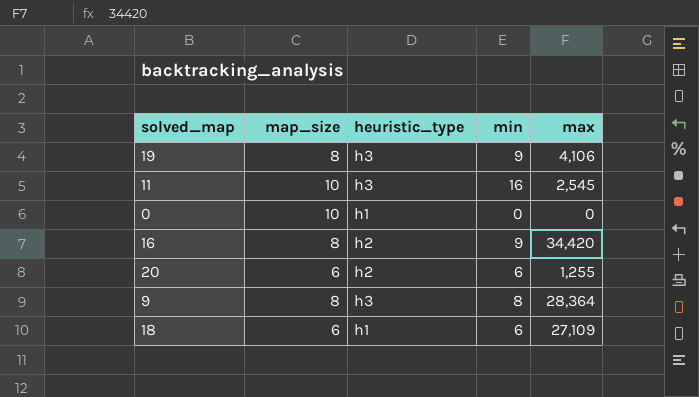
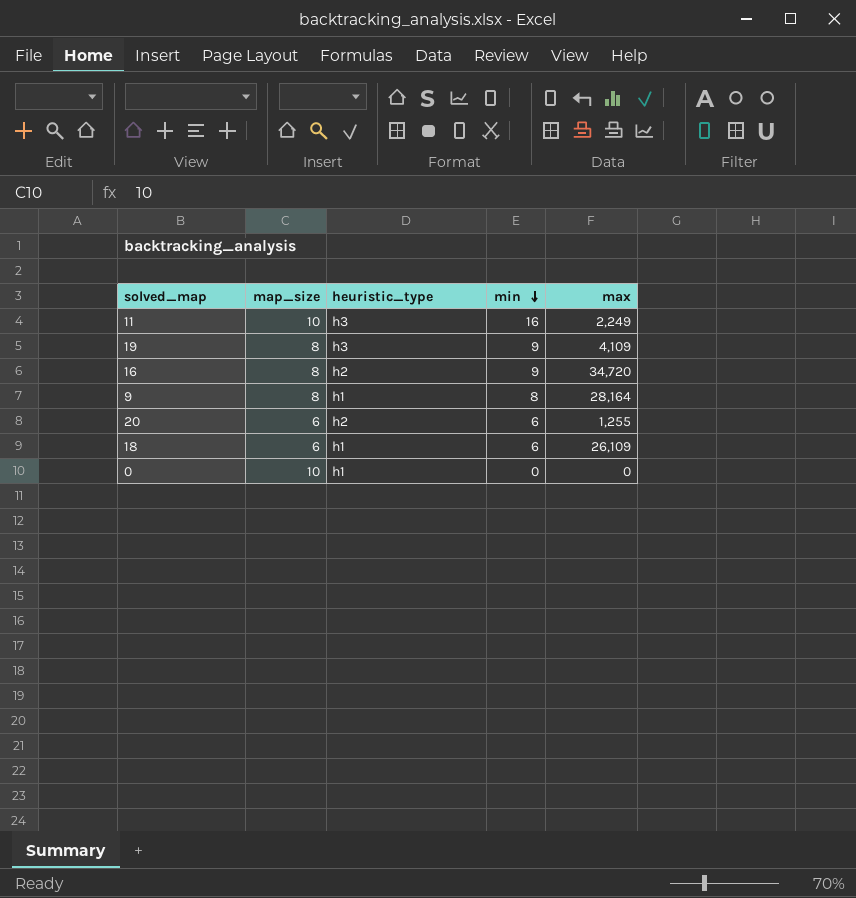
row order: none -> min descending
11 | max: 2,545 -> 2,249
19 | max: 4,106 -> 4,109
16 | max: 34,420 -> 34,720
9 | heuristic_type: h3 -> h1
9 | max: 28,364 -> 28,164
18 | max: 27,109 -> 26,109

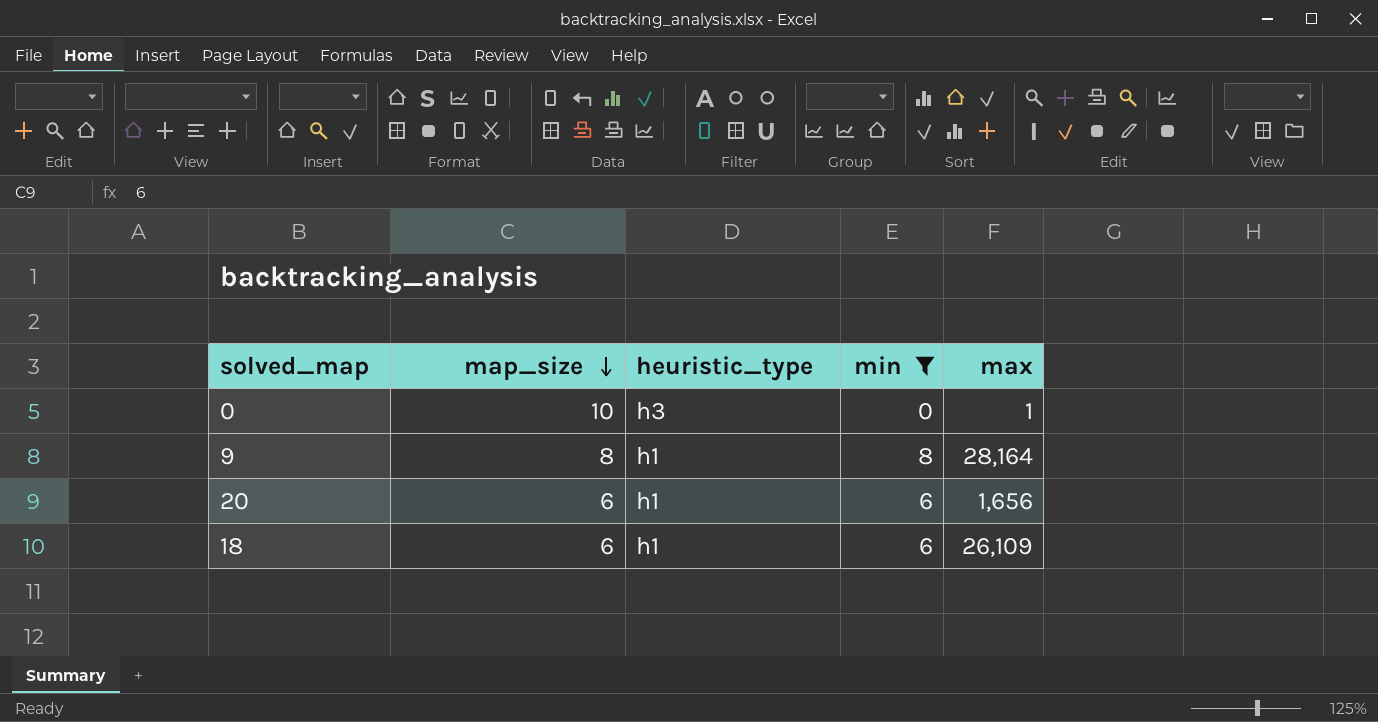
filter: none -> min <= 8
row order: min descending -> map_size descending
0 | heuristic_type: h1 -> h3
0 | max: 0 -> 1
20 | heuristic_type: h2 -> h1
20 | max: 1,255 -> 1,656

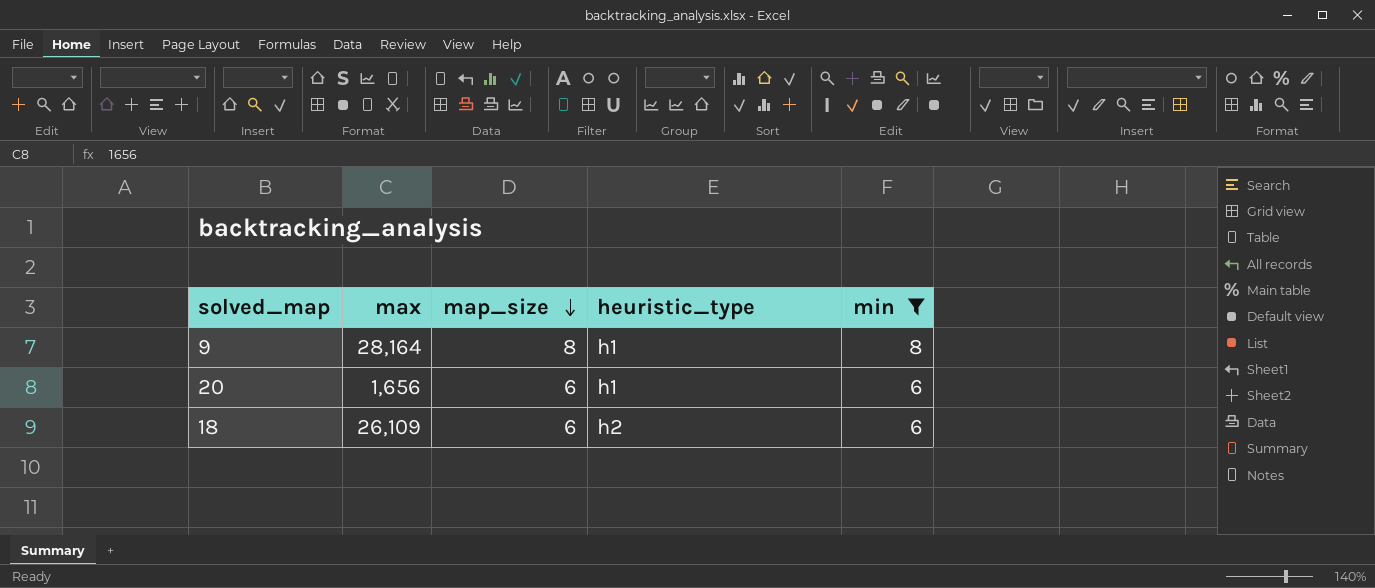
column max | position: 5 -> 2
row 0: 10 | h3 | 0 | 1 -> none
18 | heuristic_type: h1 -> h2

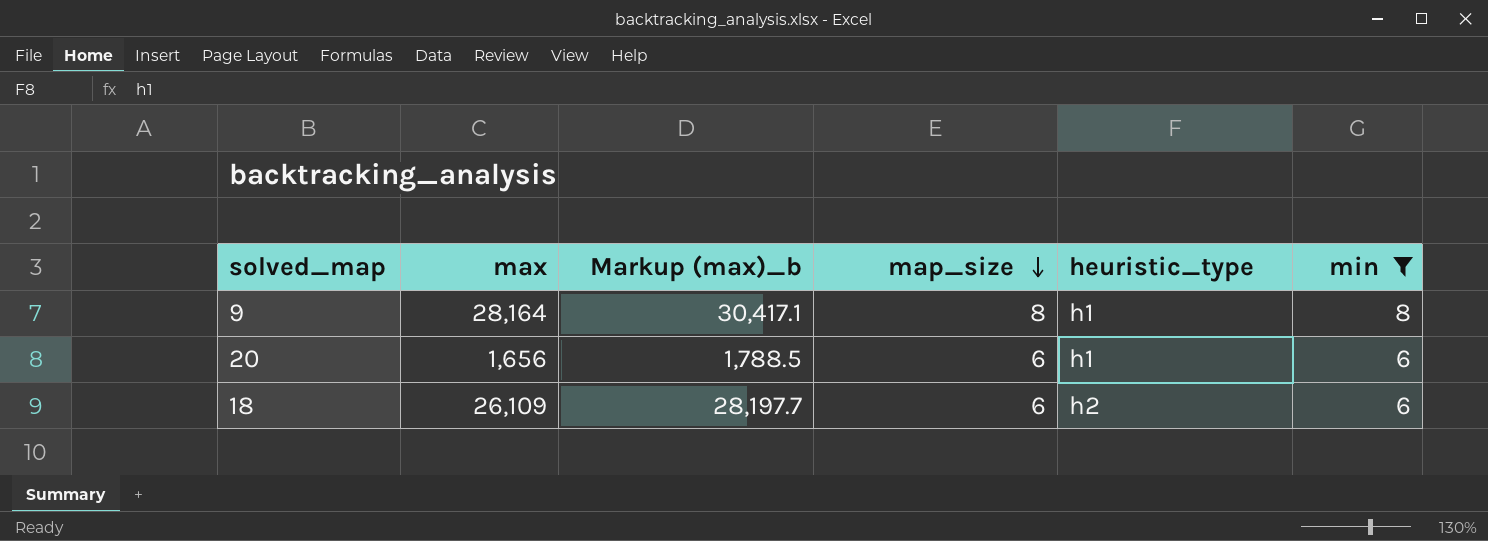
column Markup (max)_b | formula: none -> [max] * 1.08

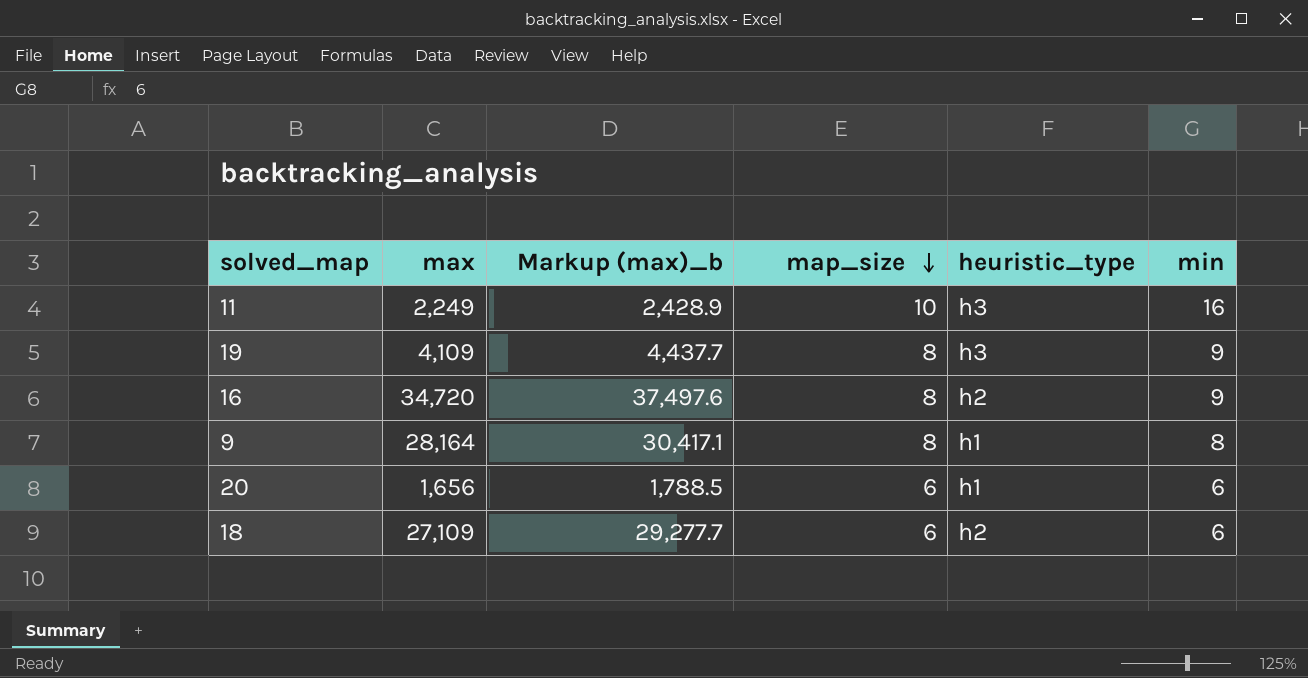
filter: min <= 8 -> none
18 | max: 26,109 -> 27,109
18 | Markup (max)_b: 28,197.7 -> 29,277.7

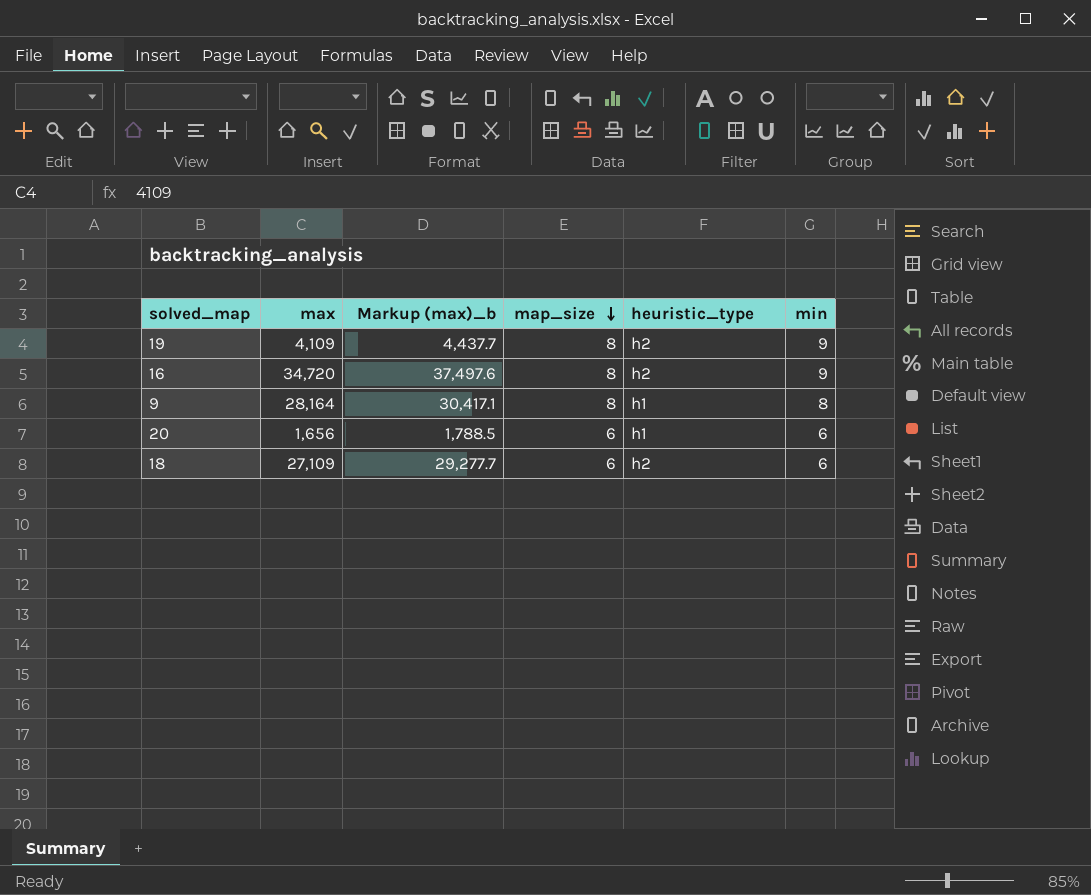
row 11: 2,249 | 2,428.9 | 10 | h3 | 16 -> none
19 | heuristic_type: h3 -> h2

